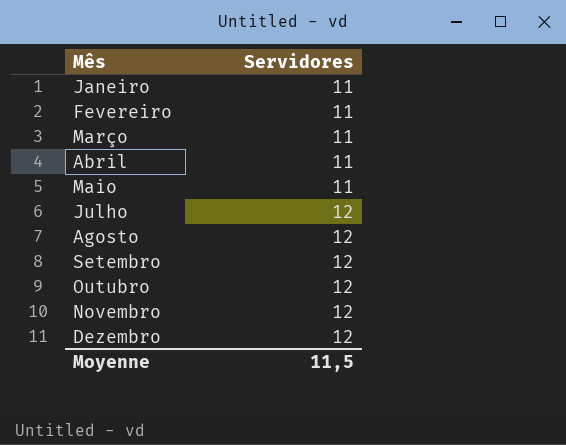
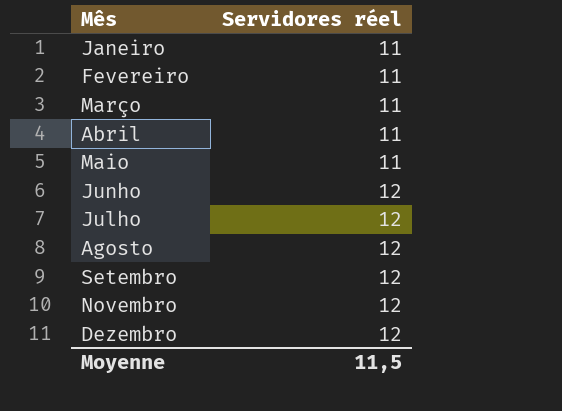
column name: Servidores -> Servidores réel
row Outubro: 12 -> none
row Junho: none -> 12

